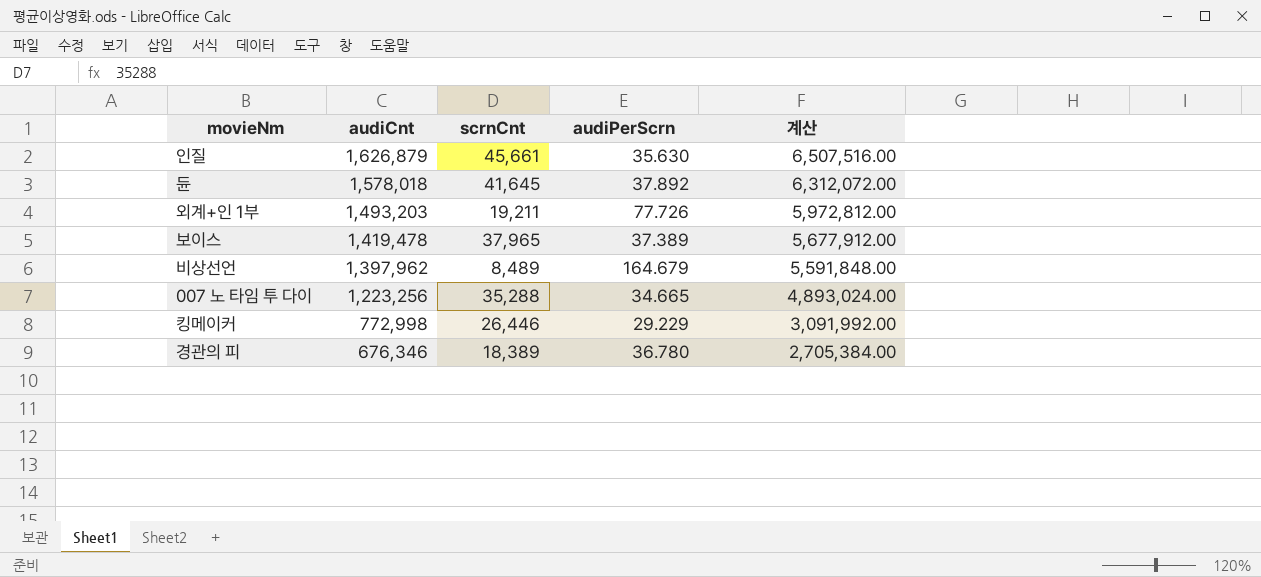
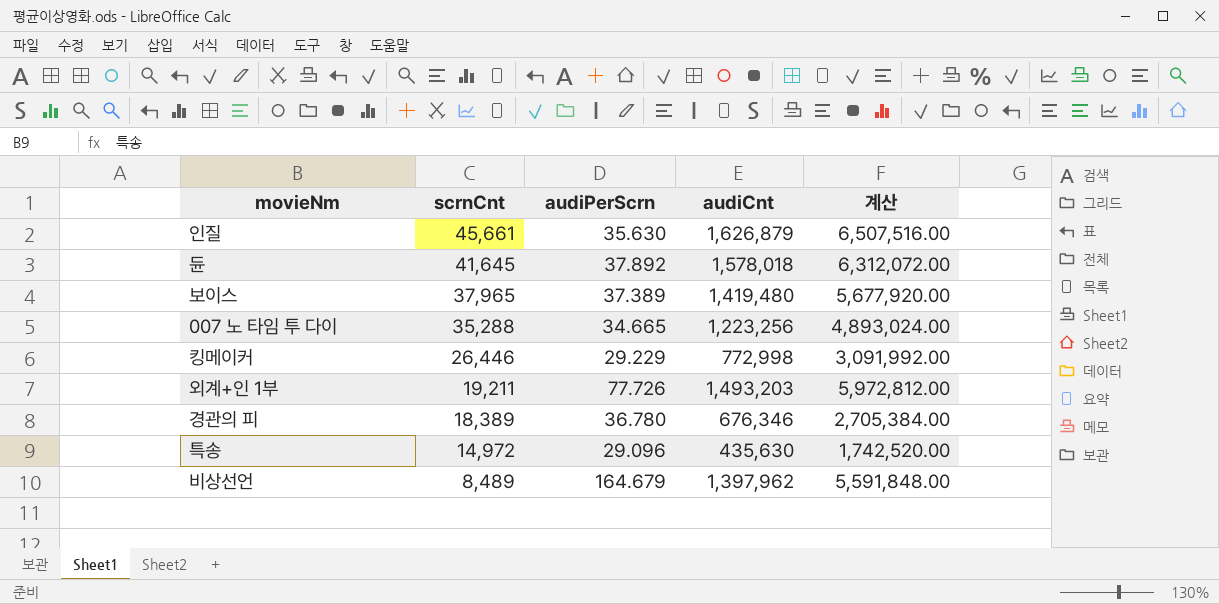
row order: audiCnt descending -> scrnCnt descending
column audiCnt | position: 2 -> 4
보이스 | audiCnt: 1,419,478 -> 1,419,480
보이스 | 계산: 5,677,912.00 -> 5,677,920.00
row 특송: none -> 14,972 | 29.096 | 435,630 | 1,742,520.00

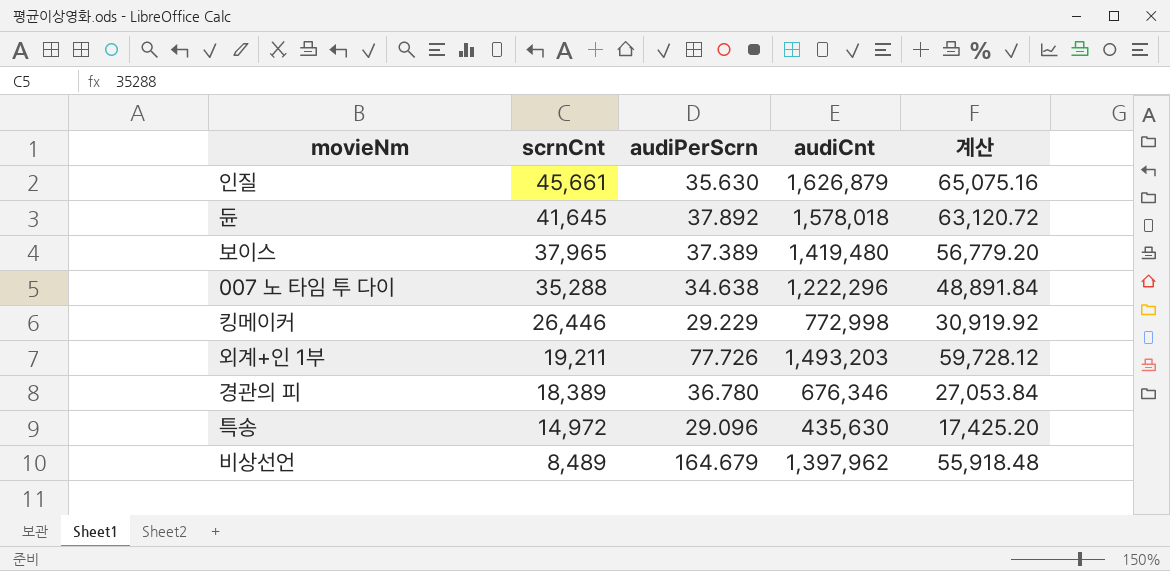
column 계산 | formula: [audiCnt] * 4 -> [audiCnt] * 0.04
007 노 타임 투 다이 | audiPerScrn: 34.665 -> 34.638
007 노 타임 투 다이 | audiCnt: 1,223,256 -> 1,222,296

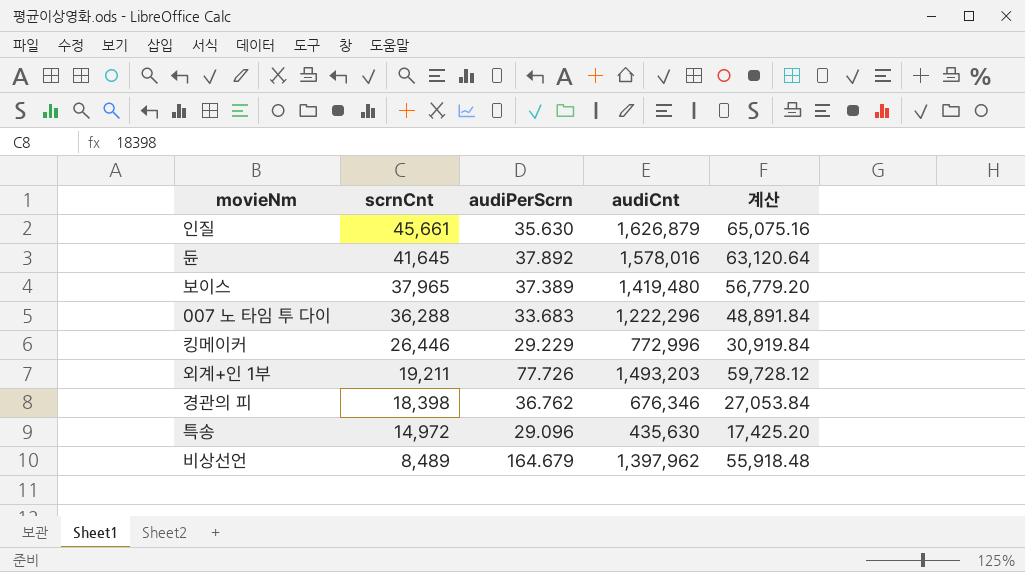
듄 | audiCnt: 1,578,018 -> 1,578,016
듄 | 계산: 63,120.72 -> 63,120.64
007 노 타임 투 다이 | scrnCnt: 35,288 -> 36,288
007 노 타임 투 다이 | audiPerScrn: 34.638 -> 33.683
킹메이커 | audiCnt: 772,998 -> 772,996
킹메이커 | 계산: 30,919.92 -> 30,919.84
경관의 피 | scrnCnt: 18,389 -> 18,398
경관의 피 | audiPerScrn: 36.780 -> 36.762

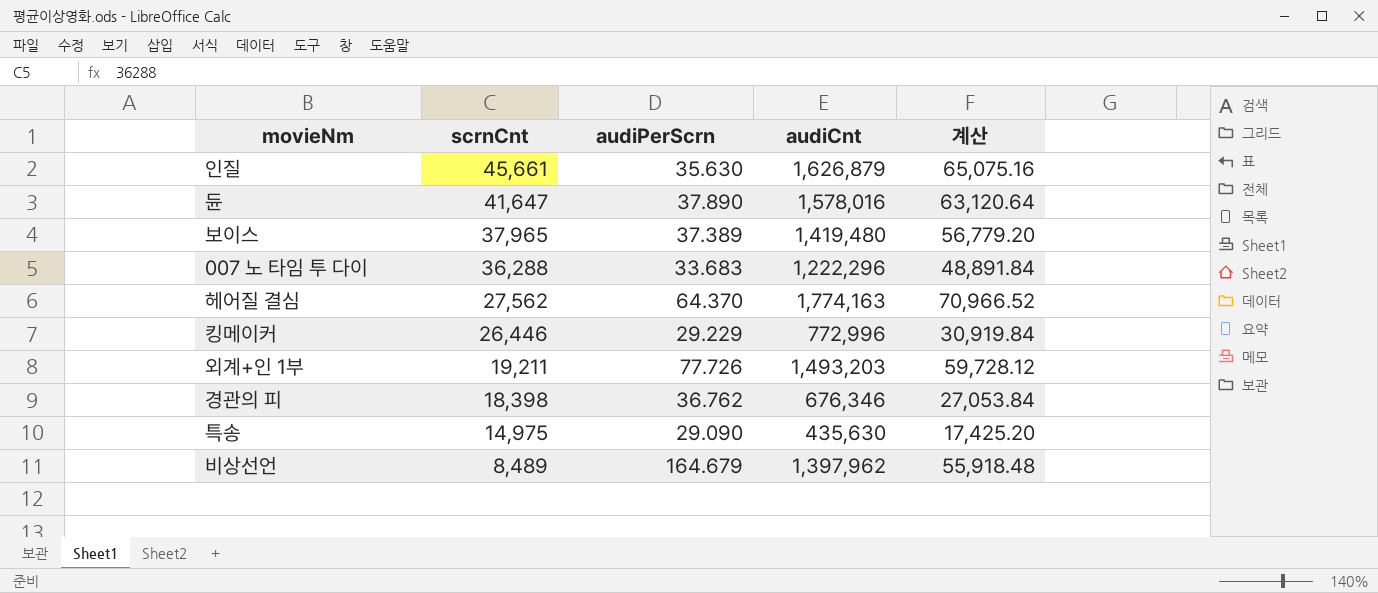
듄 | scrnCnt: 41,645 -> 41,647
듄 | audiPerScrn: 37.892 -> 37.890
row 헤어질 결심: none -> 27,562 | 64.370 | 1,774,163 | 70,966.52
특송 | scrnCnt: 14,972 -> 14,975
특송 | audiPerScrn: 29.096 -> 29.090

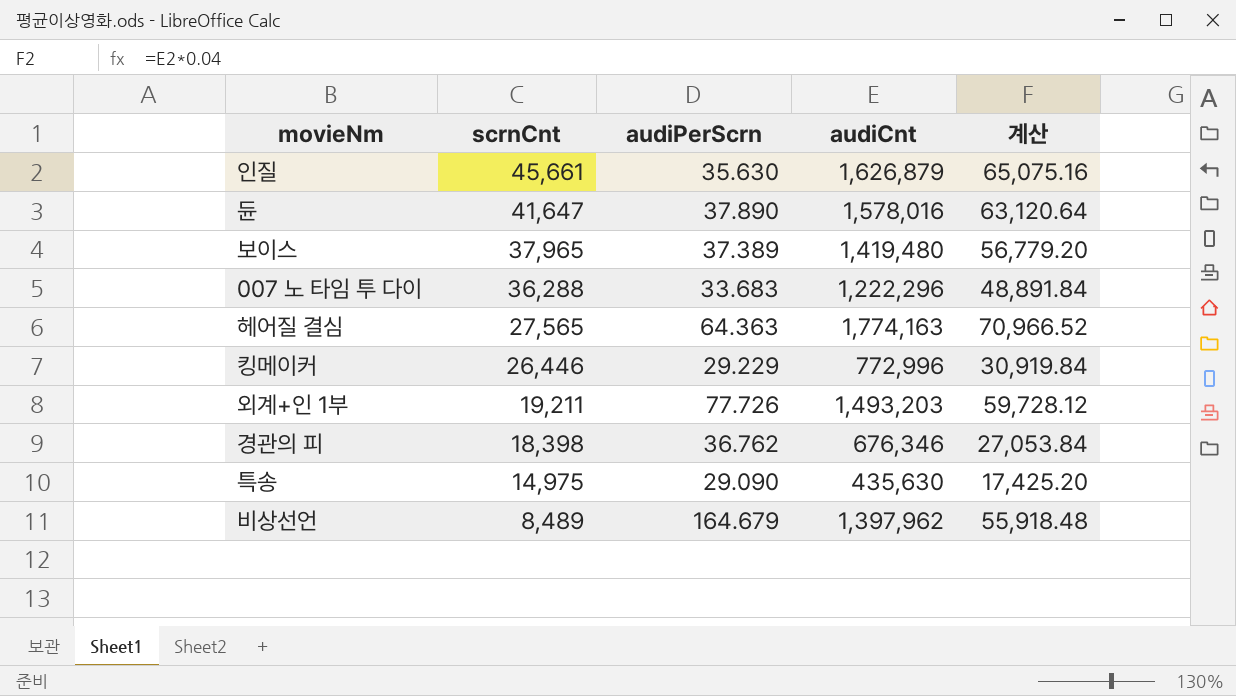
헤어질 결심 | scrnCnt: 27,562 -> 27,565
헤어질 결심 | audiPerScrn: 64.370 -> 64.363

